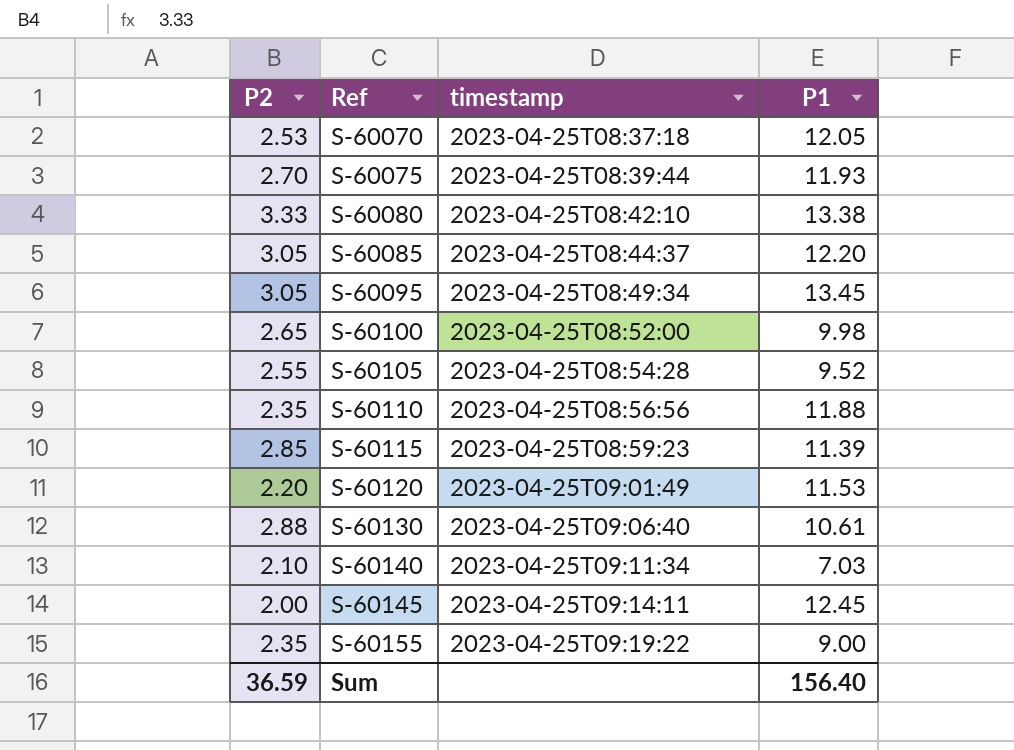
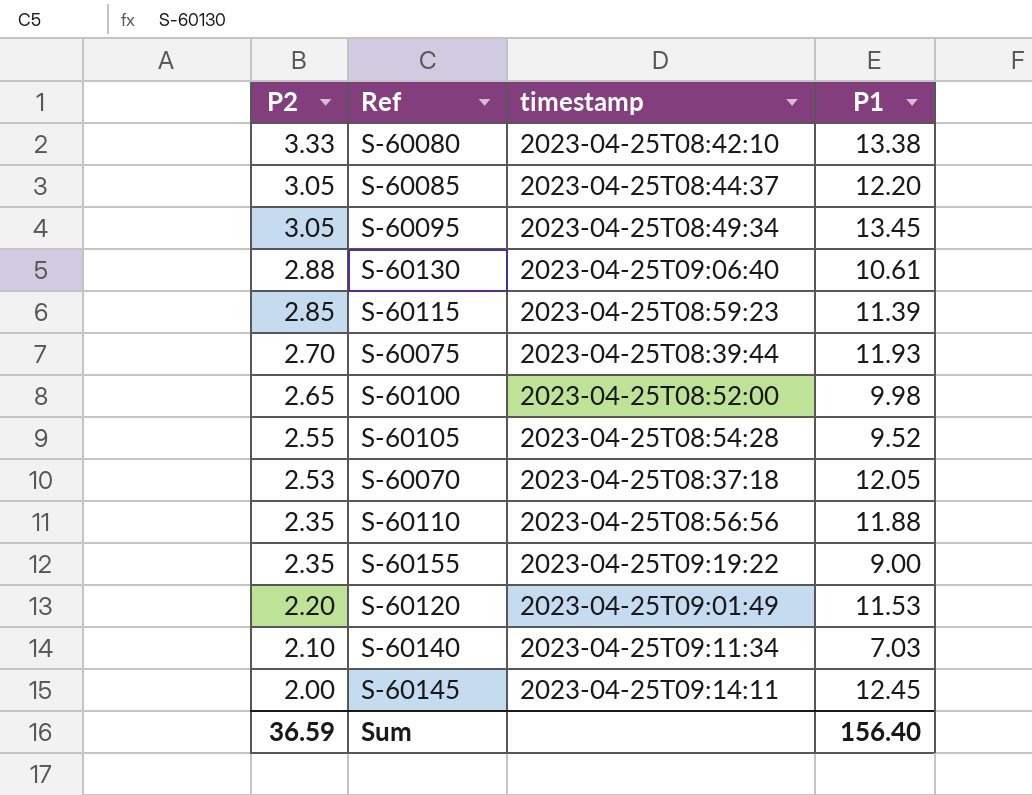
row order: Ref ascending -> P2 descending

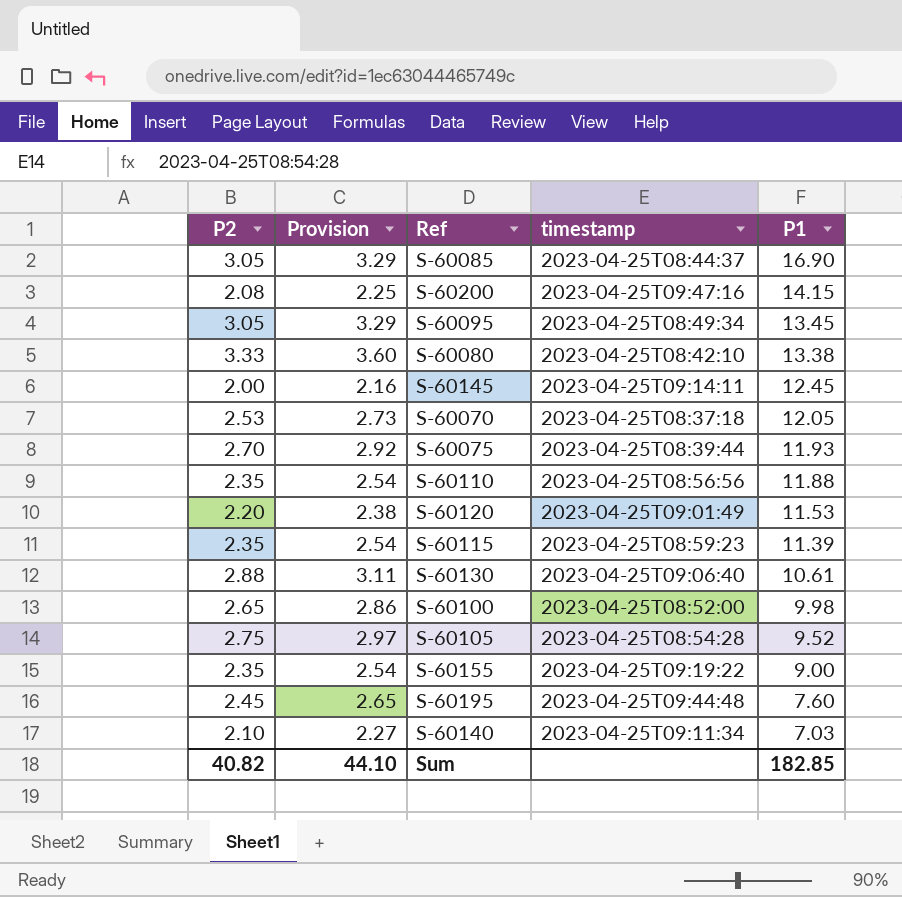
row order: P2 descending -> P1 descending
column Provision | formula: none -> [P2] * 1.08
S-60085 | P1: 12.20 -> 16.90
row S-60200: none -> 2.08 | 2.25 | 2023-04-25T09:47:16 | 14.15
S-60115 | P2: 2.85 -> 2.35
S-60105 | P2: 2.55 -> 2.75
row S-60195: none -> 2.45 | 2.65 | 2023-04-25T09:44:48 | 7.60
Sum | P2: 36.59 -> 40.82
Sum | P1: 156.40 -> 182.85

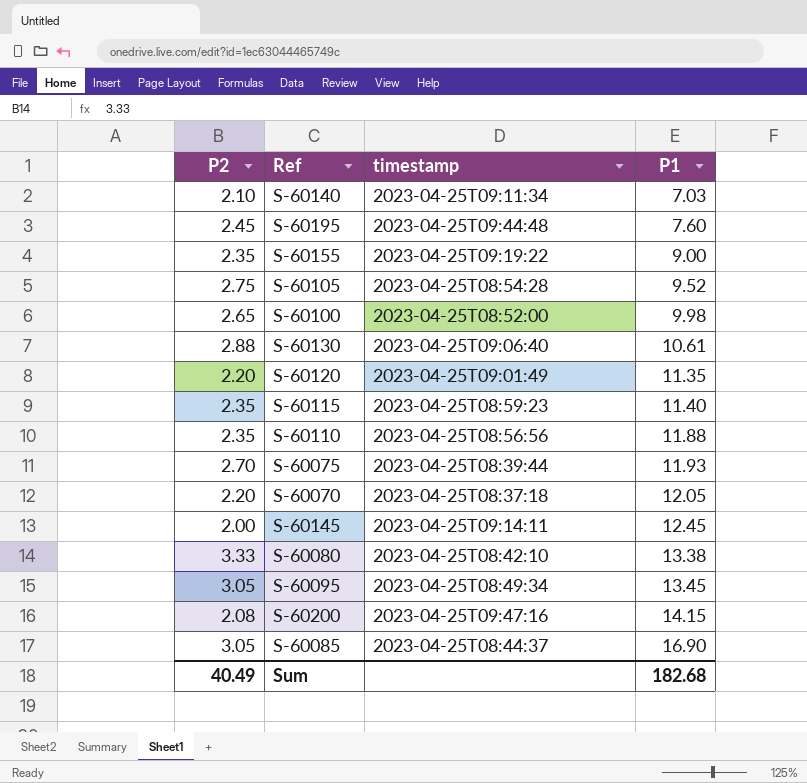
row order: P1 descending -> P1 ascending
column Provision | formula: [P2] * 1.08 -> none
S-60120 | P1: 11.53 -> 11.35
S-60115 | P1: 11.39 -> 11.40
S-60070 | P2: 2.53 -> 2.20
Sum | P2: 40.82 -> 40.49
Sum | P1: 182.85 -> 182.68

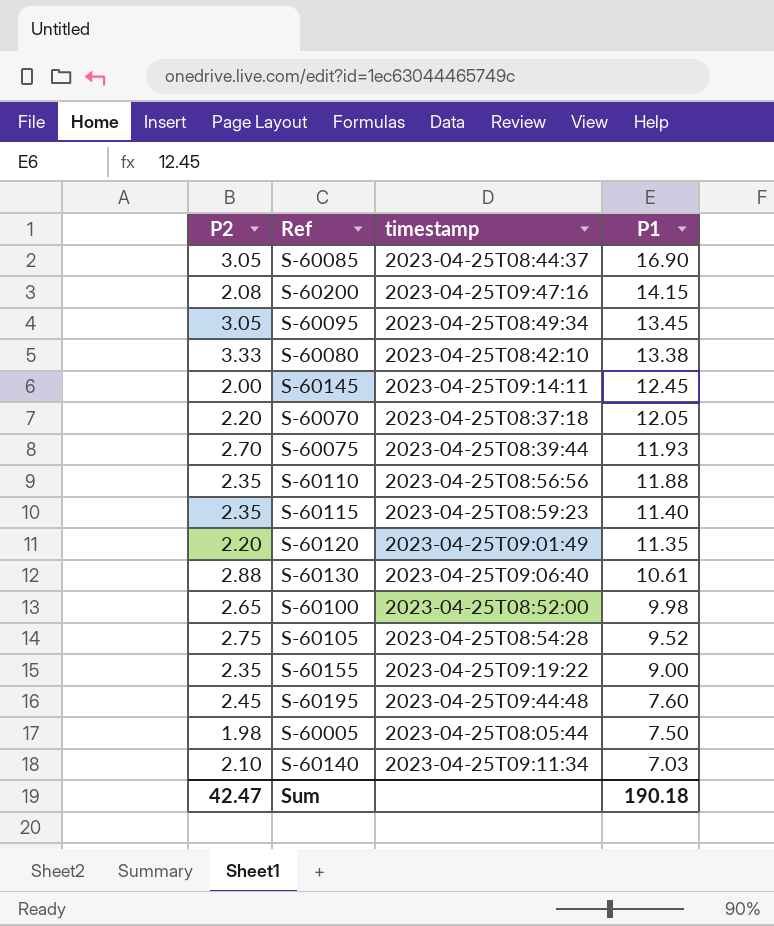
row order: P1 ascending -> P1 descending
row S-60005: none -> 1.98 | 2023-04-25T08:05:44 | 7.50
Sum | P2: 40.49 -> 42.47
Sum | P1: 182.68 -> 190.18

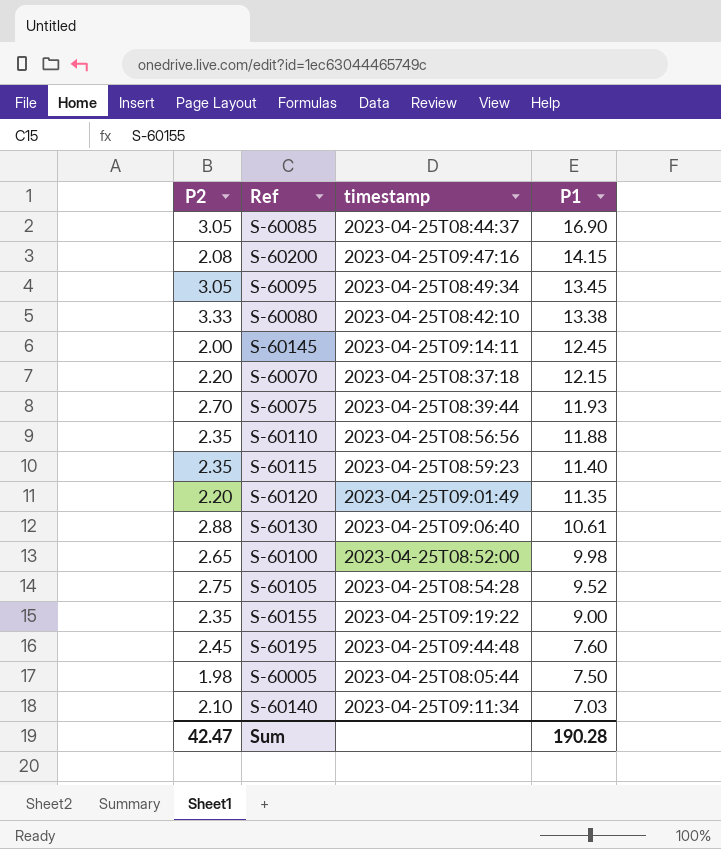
S-60070 | P1: 12.05 -> 12.15
Sum | P1: 190.18 -> 190.28

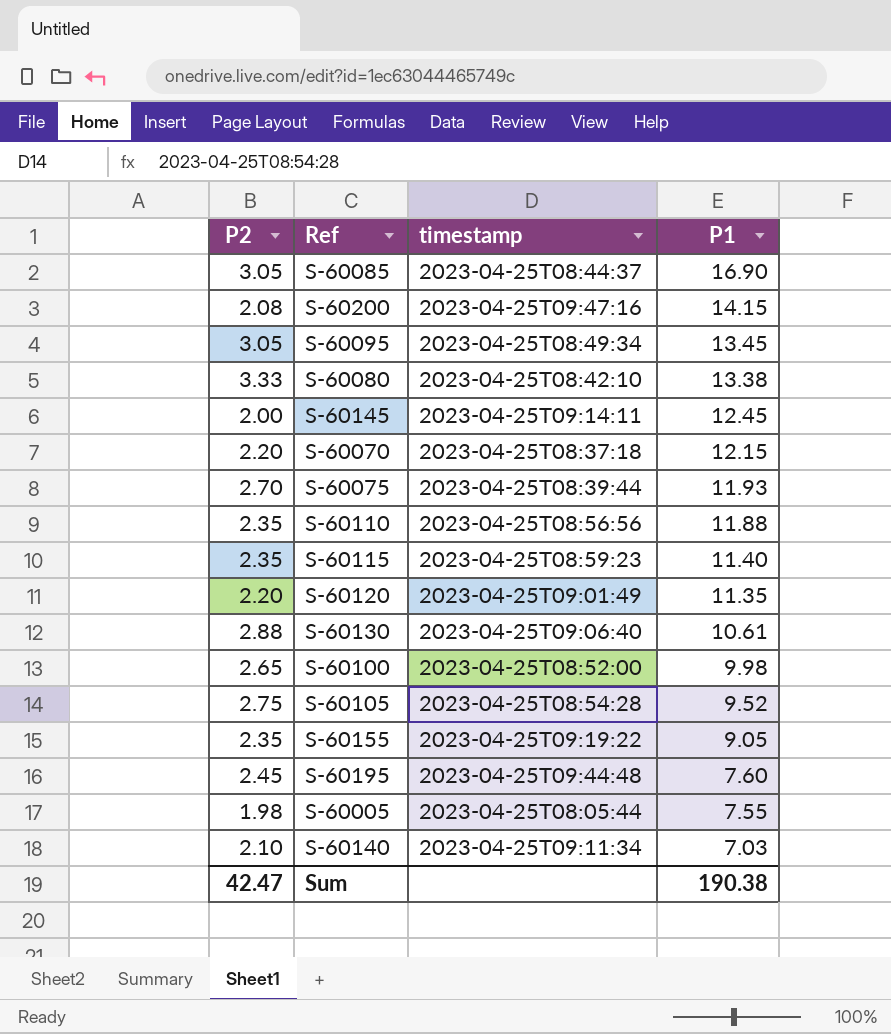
S-60155 | P1: 9.00 -> 9.05
S-60005 | P1: 7.50 -> 7.55
Sum | P1: 190.28 -> 190.38

